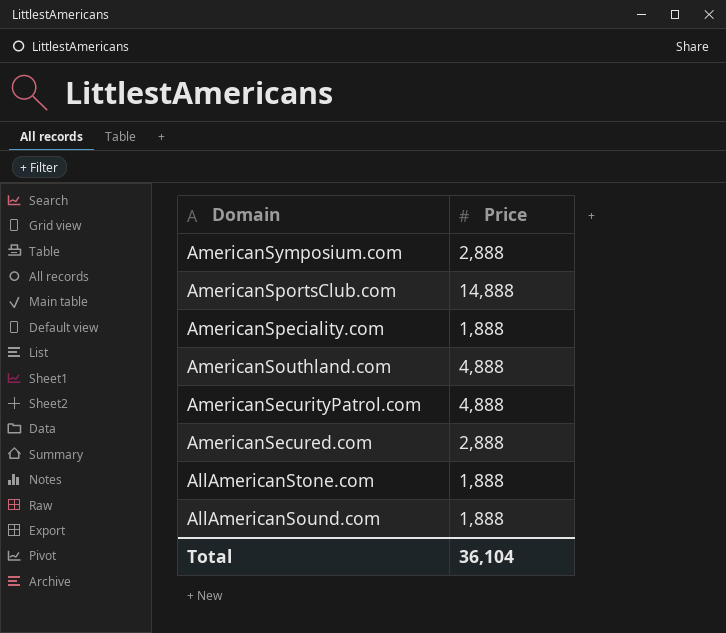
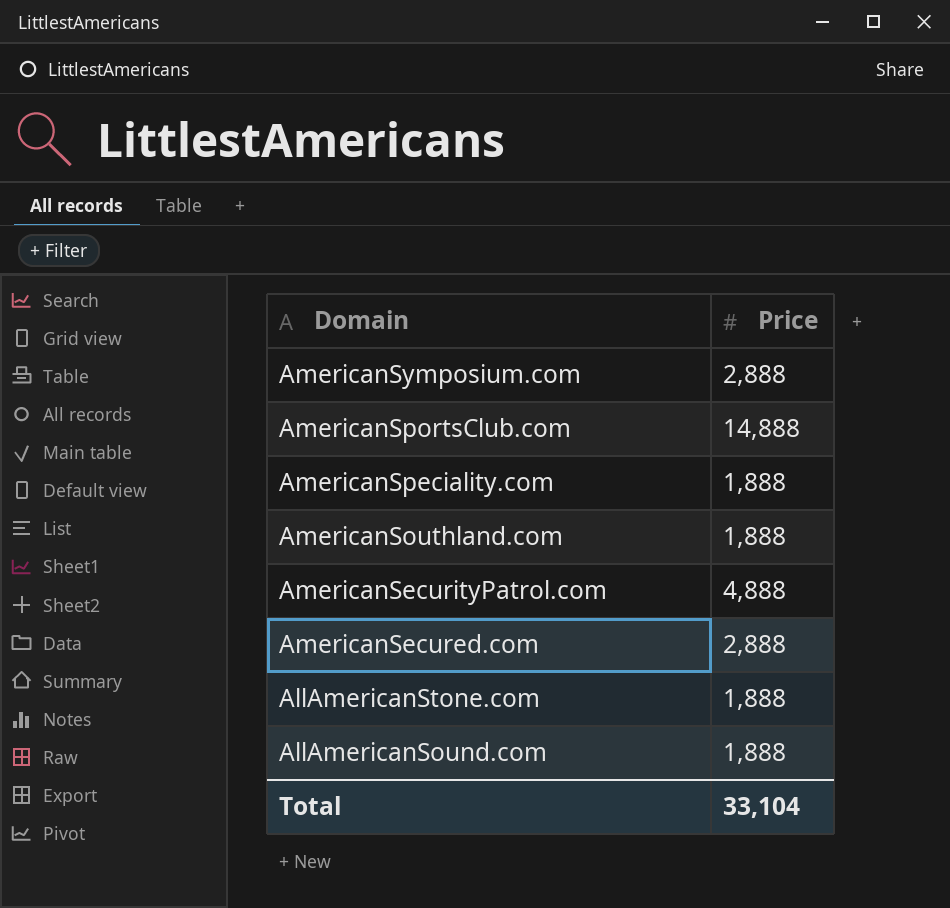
AmericanSouthland.com | Price: 4,888 -> 1,888
Total | Price: 36,104 -> 33,104

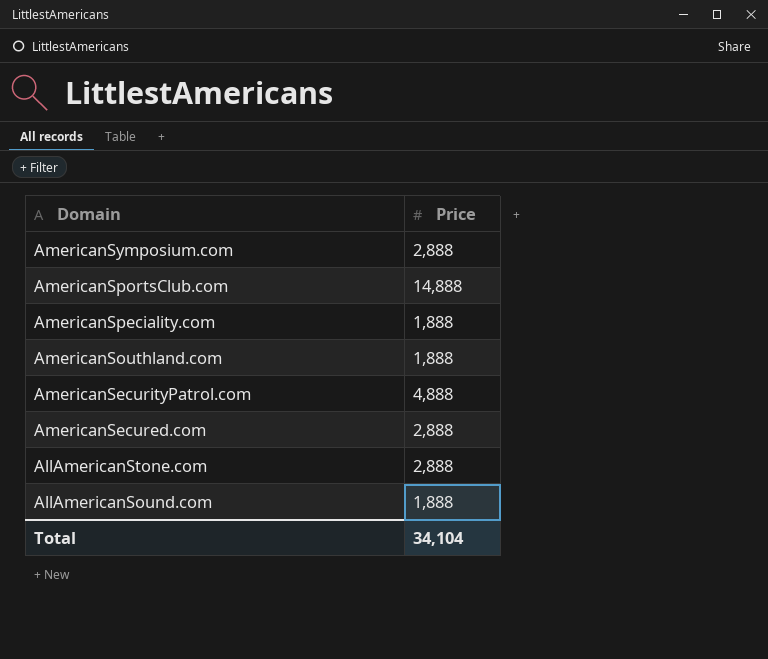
AllAmericanStone.com | Price: 1,888 -> 2,888
Total | Price: 33,104 -> 34,104

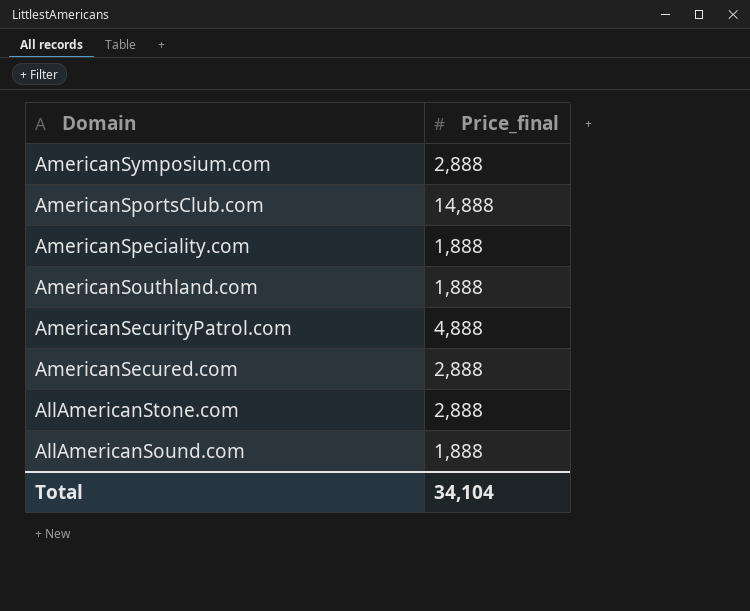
column name: Price -> Price_final

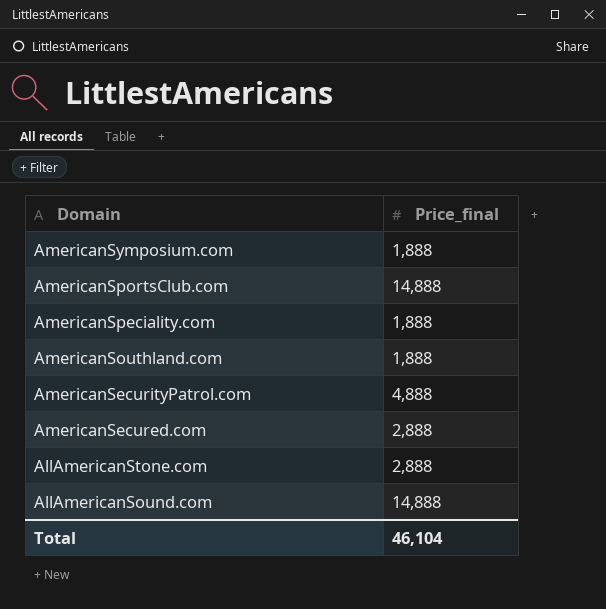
AmericanSymposium.com | Price_final: 2,888 -> 1,888
AllAmericanSound.com | Price_final: 1,888 -> 14,888
Total | Price_final: 34,104 -> 46,104

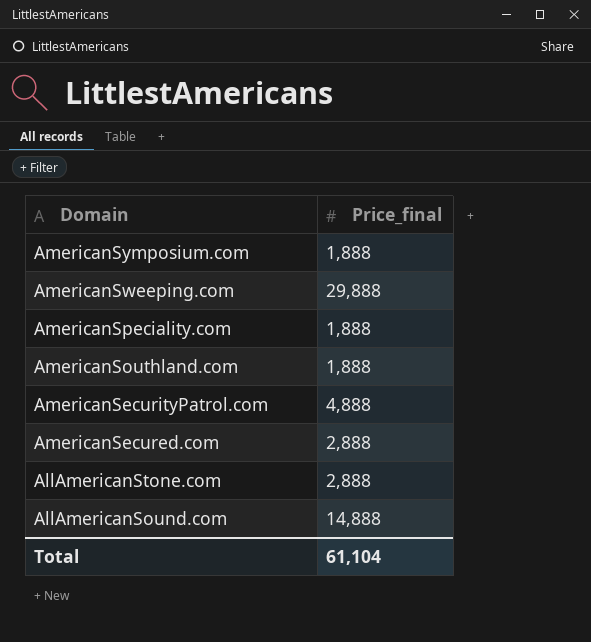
row AmericanSportsClub.com: 14,888 -> none
row AmericanSweeping.com: none -> 29,888
Total | Price_final: 46,104 -> 61,104

